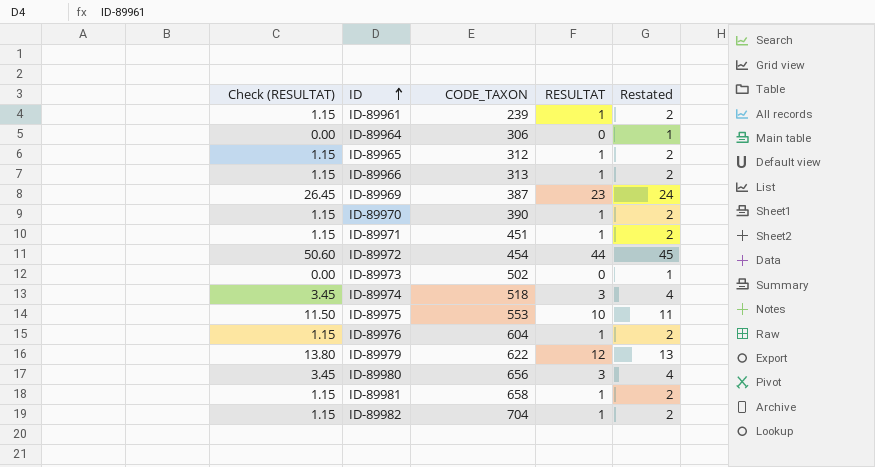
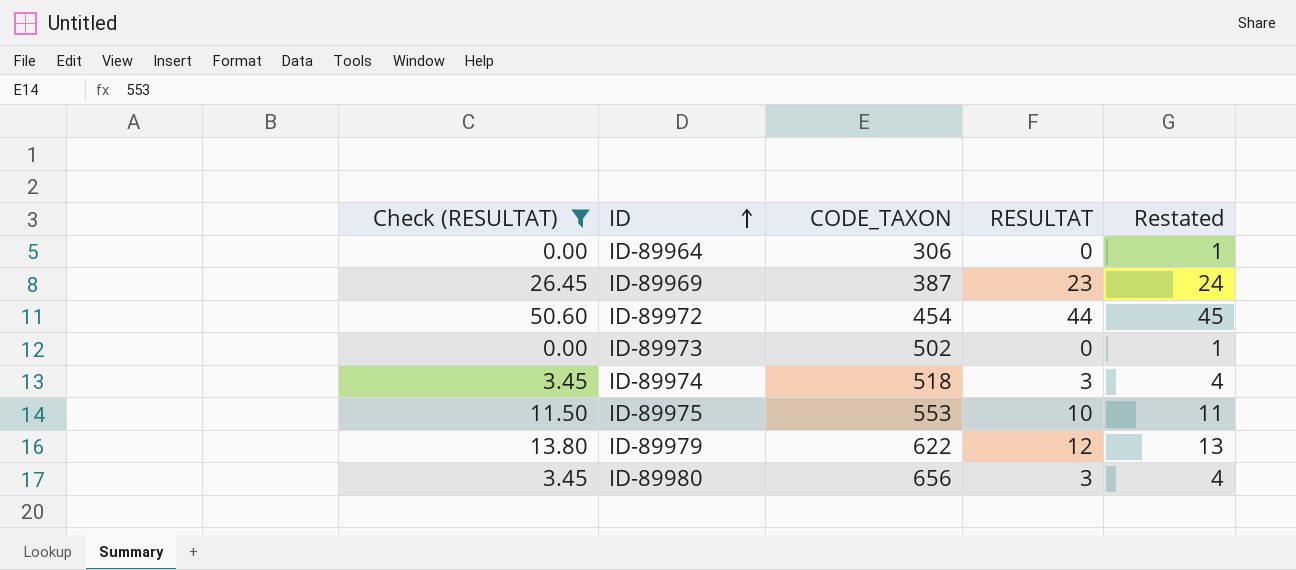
filter: none -> Check (RESULTAT) != 1.15

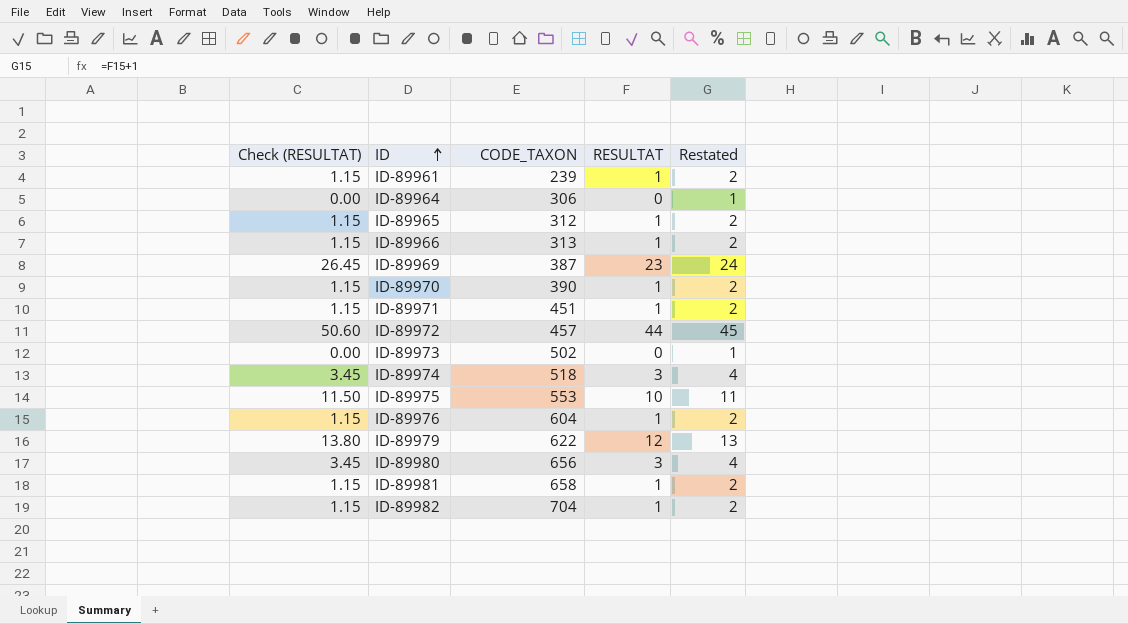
filter: Check (RESULTAT) != 1.15 -> none
ID-89972 | CODE_TAXON: 454 -> 457

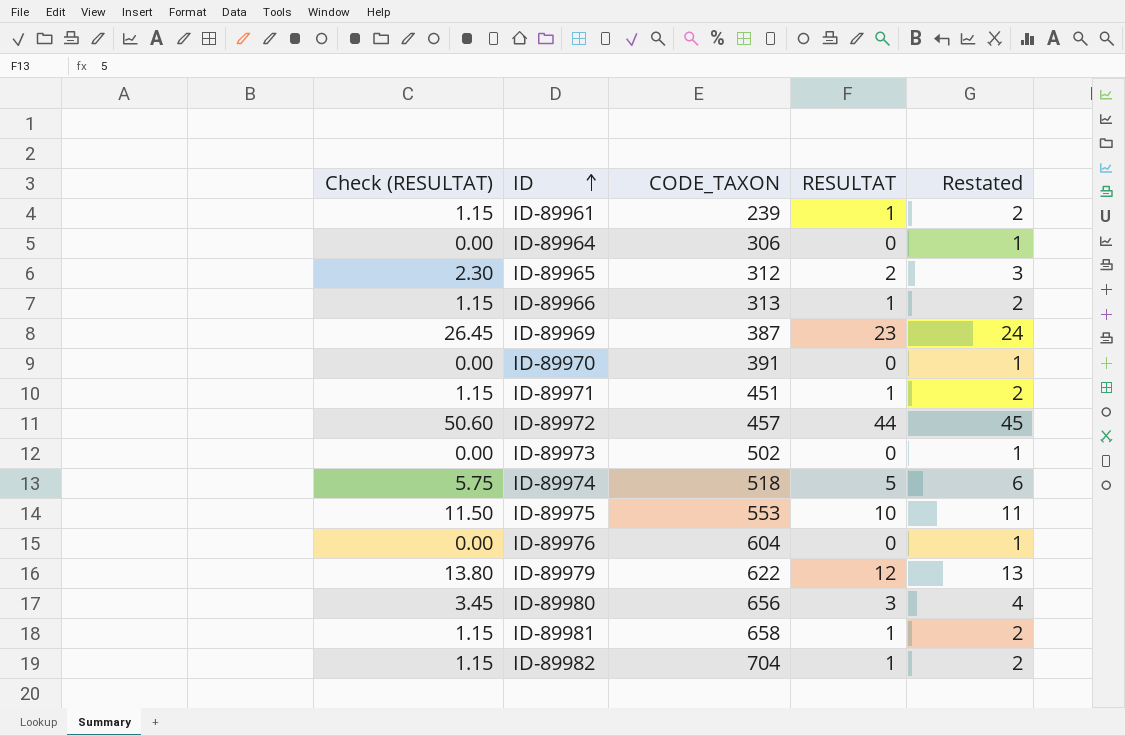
ID-89965 | Check (RESULTAT): 1.15 -> 2.30
ID-89965 | RESULTAT: 1 -> 2
ID-89965 | Restated: 2 -> 3
ID-89970 | Check (RESULTAT): 1.15 -> 0.00
ID-89970 | CODE_TAXON: 390 -> 391
ID-89970 | RESULTAT: 1 -> 0
ID-89970 | Restated: 2 -> 1
ID-89974 | Check (RESULTAT): 3.45 -> 5.75
ID-89974 | RESULTAT: 3 -> 5
ID-89974 | Restated: 4 -> 6
ID-89976 | Check (RESULTAT): 1.15 -> 0.00
ID-89976 | RESULTAT: 1 -> 0
ID-89976 | Restated: 2 -> 1

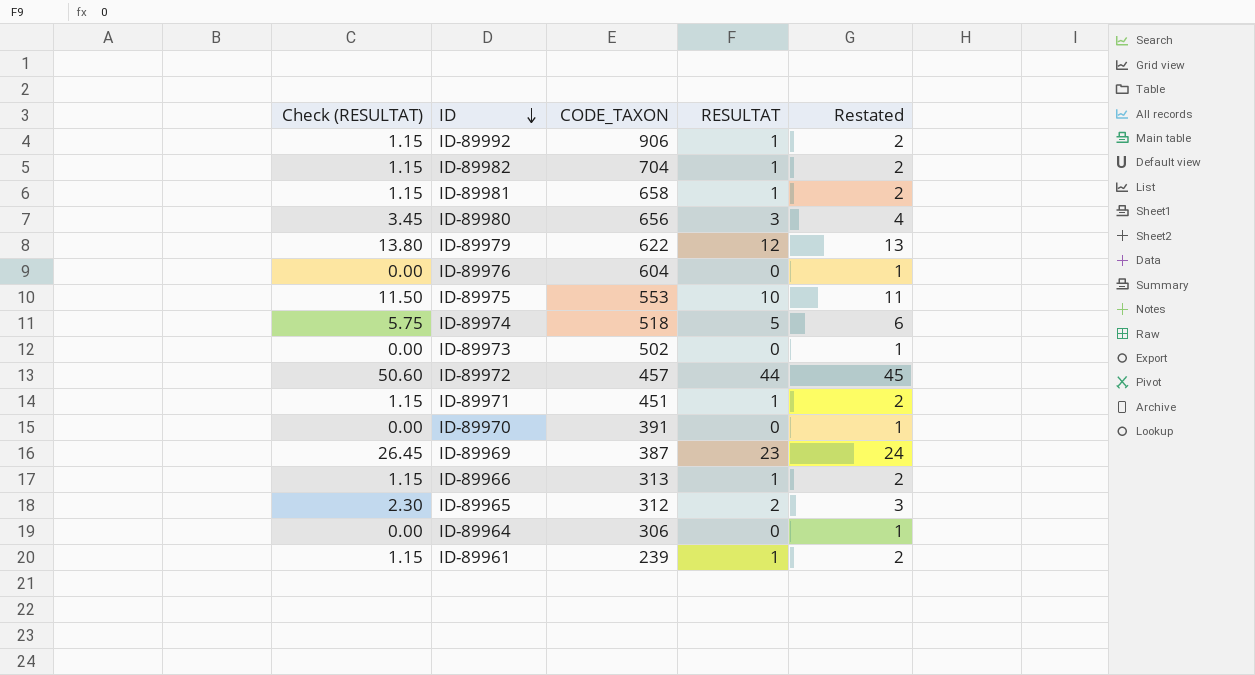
row order: ID ascending -> ID descending
row ID-89992: none -> 1.15 | 906 | 1 | 2

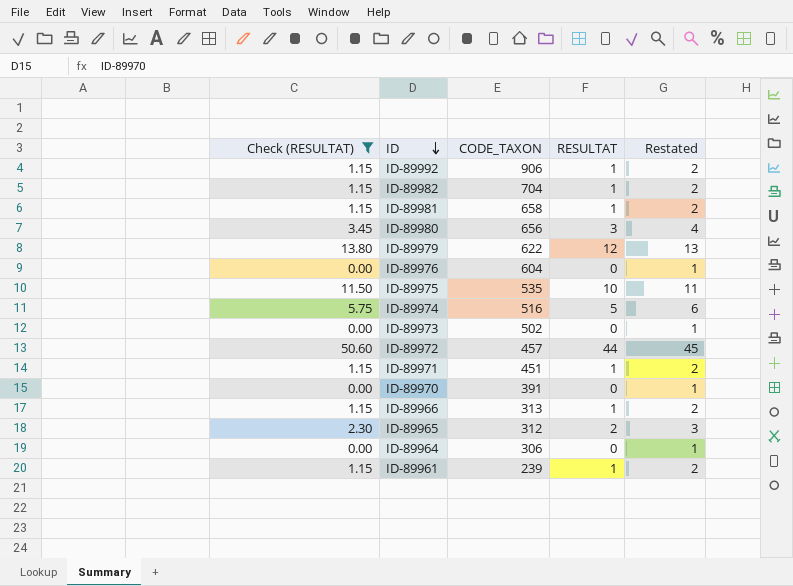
filter: none -> Check (RESULTAT) != 26.45
ID-89975 | CODE_TAXON: 553 -> 535
ID-89974 | CODE_TAXON: 518 -> 516

